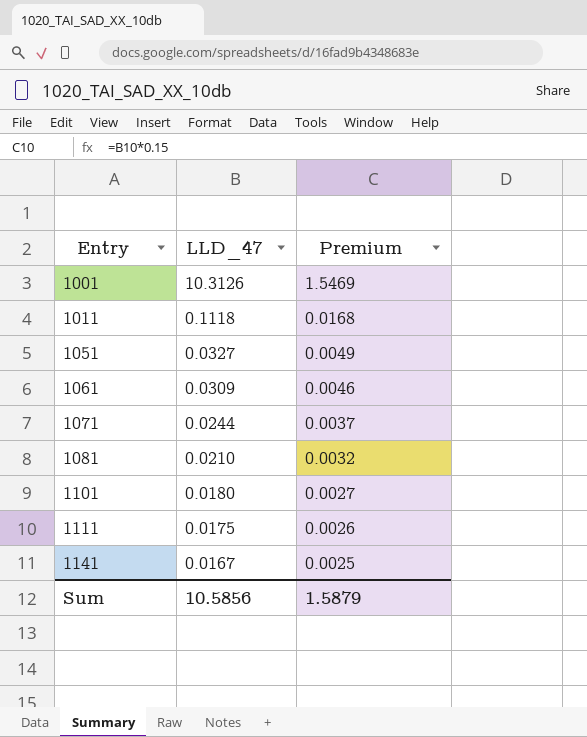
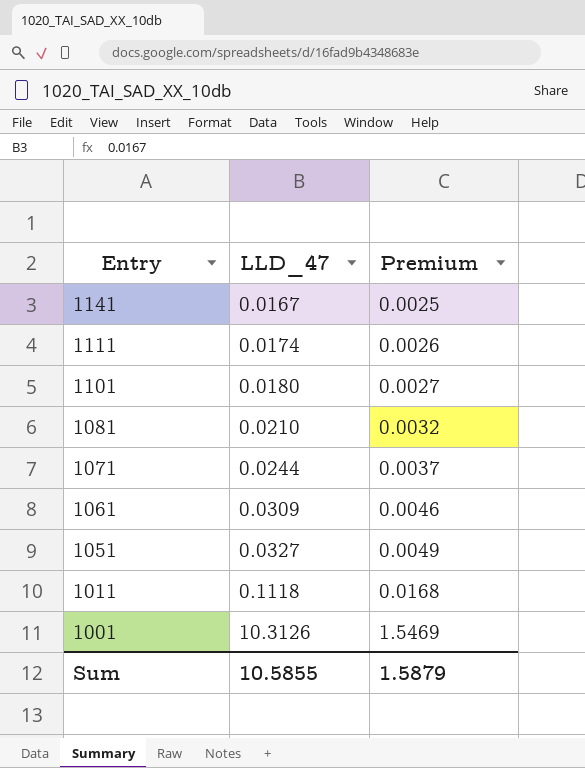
row order: Entry ascending -> Entry descending
1111 | LLD_47: 0.0175 -> 0.0174
Sum | LLD_47: 10.5856 -> 10.5855

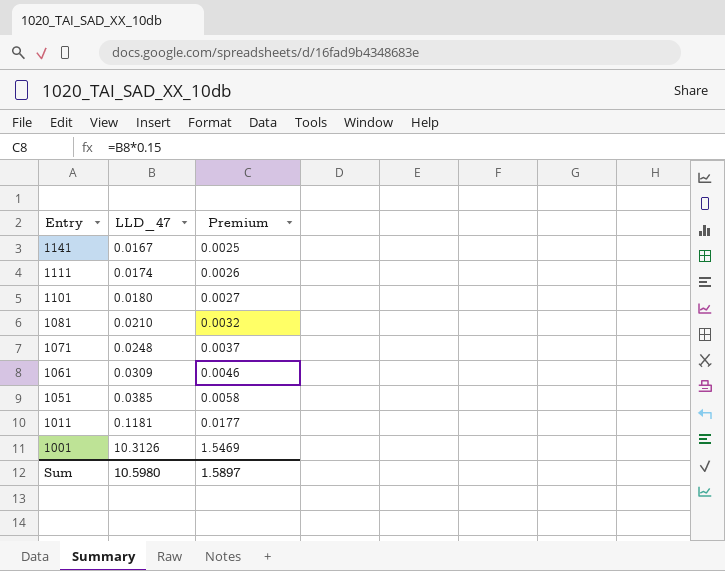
1071 | LLD_47: 0.0244 -> 0.0248
1051 | LLD_47: 0.0327 -> 0.0385
1051 | Premium: 0.0049 -> 0.0058
1011 | LLD_47: 0.1118 -> 0.1181
1011 | Premium: 0.0168 -> 0.0177
Sum | LLD_47: 10.5855 -> 10.5980
Sum | Premium: 1.5879 -> 1.5897

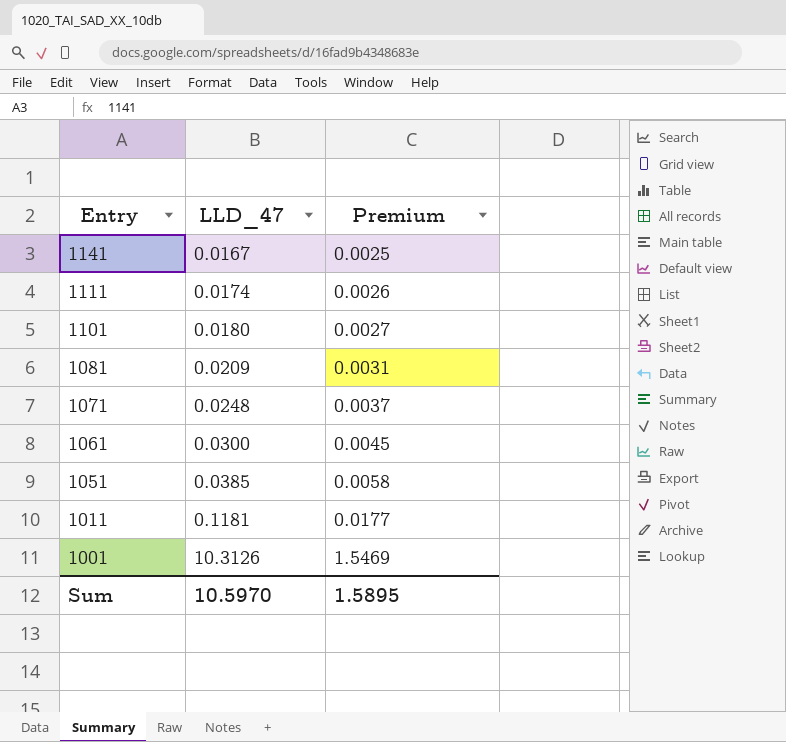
1081 | LLD_47: 0.0210 -> 0.0209
1081 | Premium: 0.0032 -> 0.0031
1061 | LLD_47: 0.0309 -> 0.0300
1061 | Premium: 0.0046 -> 0.0045
Sum | LLD_47: 10.5980 -> 10.5970
Sum | Premium: 1.5897 -> 1.5895

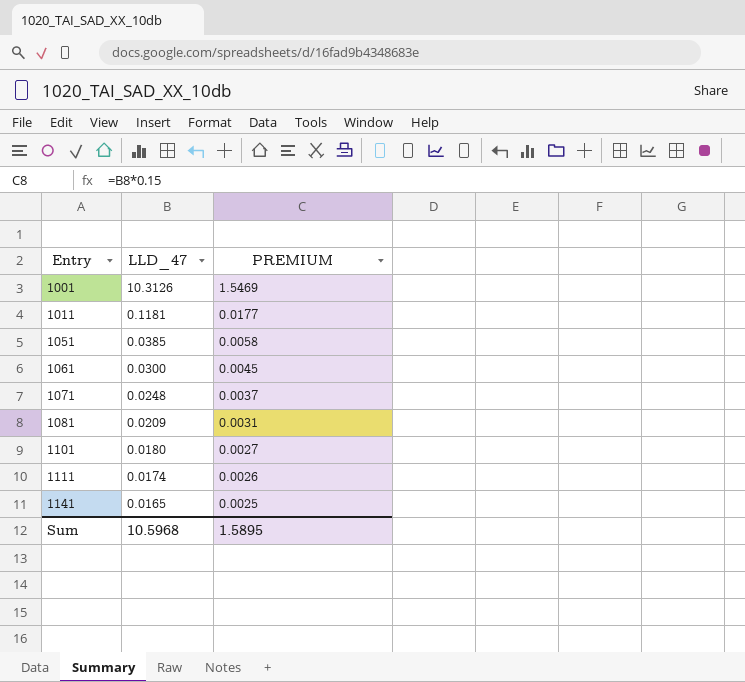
row order: Entry descending -> Entry ascending
column name: Premium -> PREMIUM
1141 | LLD_47: 0.0167 -> 0.0165
Sum | LLD_47: 10.5970 -> 10.5968

